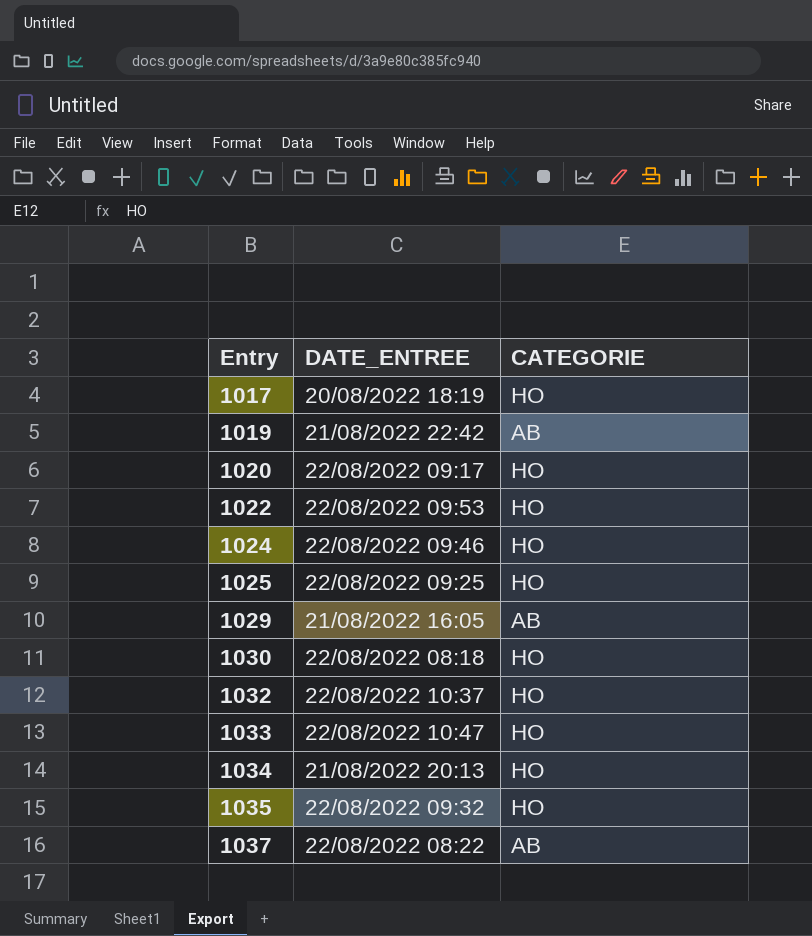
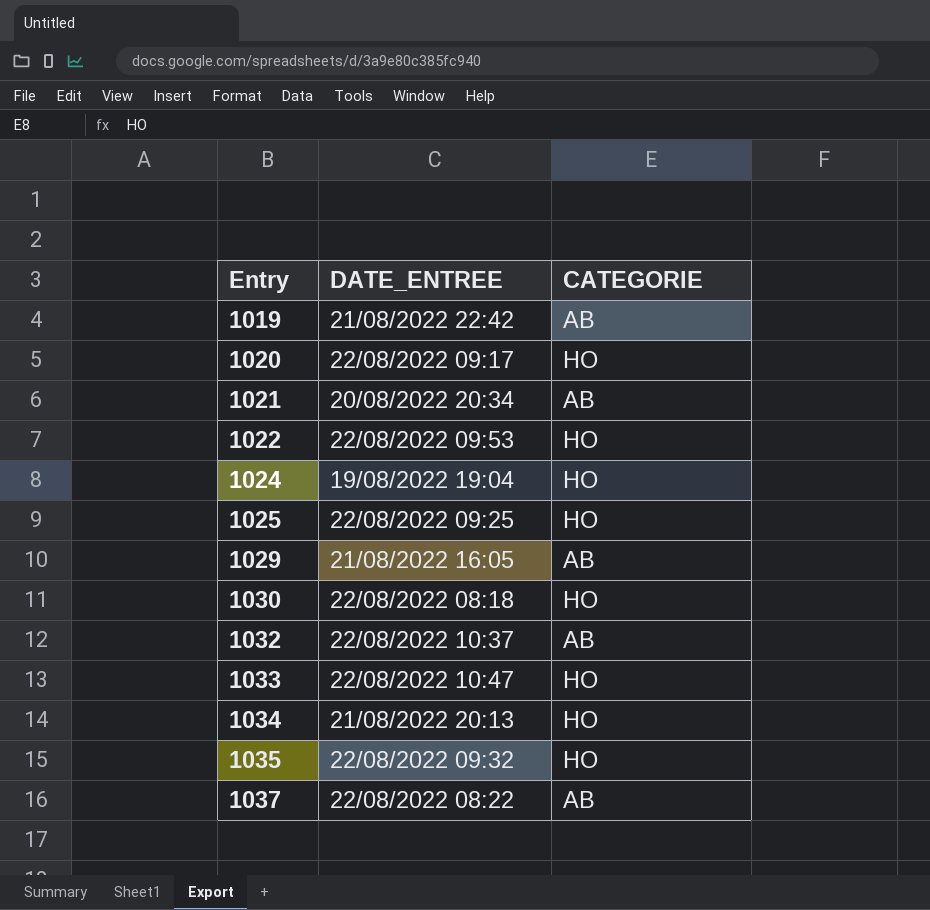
row 1017: 20/08/2022 18:19 | HO -> none
row 1021: none -> 20/08/2022 20:34 | AB
1024 | DATE_ENTREE: 22/08/2022 09:46 -> 19/08/2022 19:04
1032 | CATEGORIE: HO -> AB

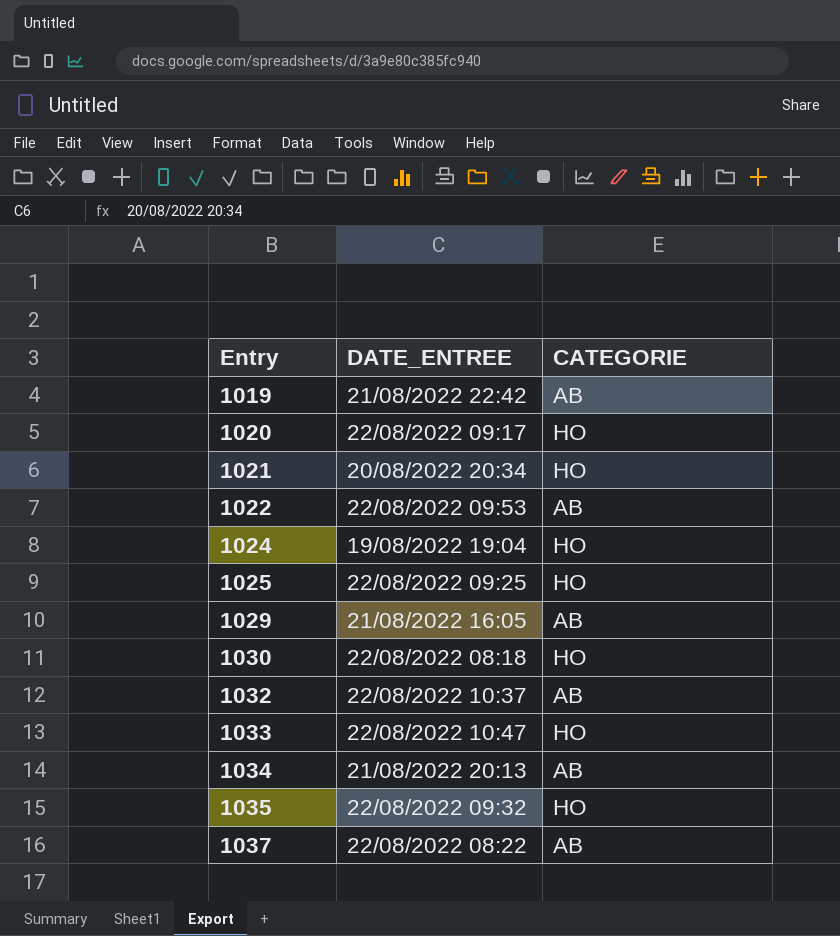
1021 | CATEGORIE: AB -> HO
1022 | CATEGORIE: HO -> AB
1034 | CATEGORIE: HO -> AB

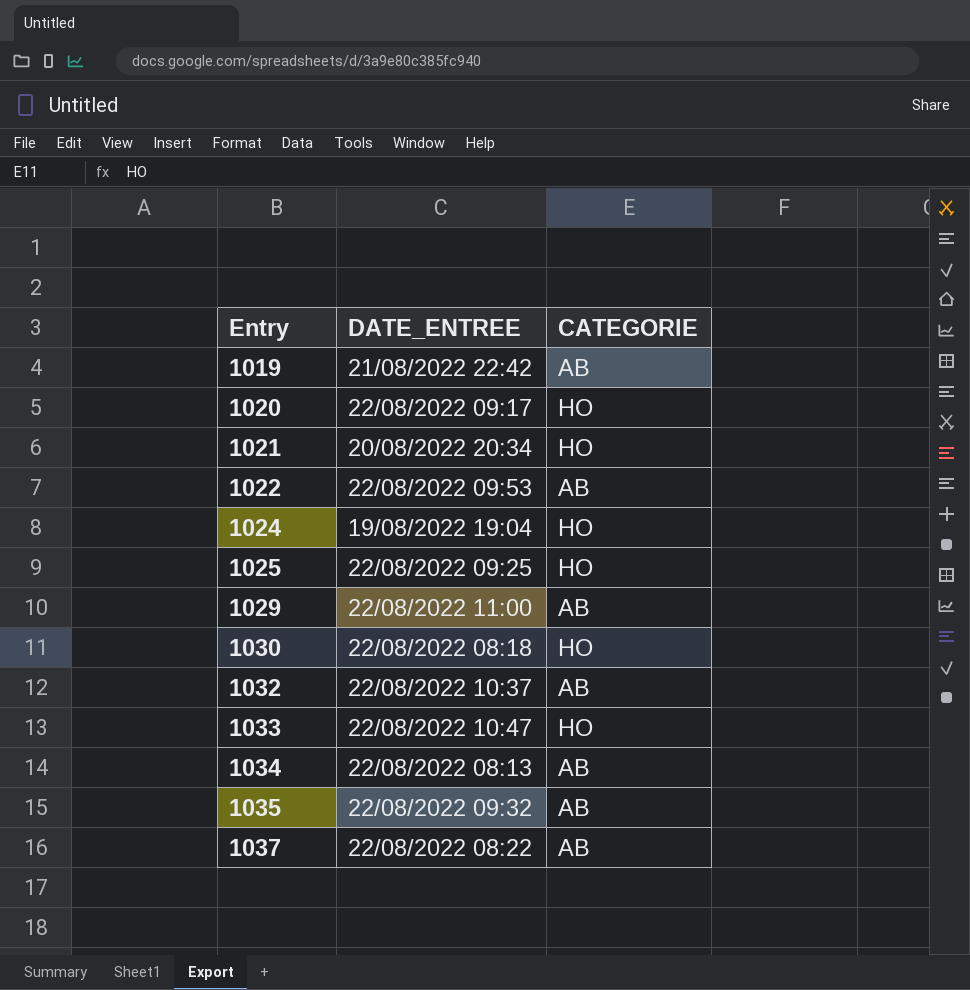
1029 | DATE_ENTREE: 21/08/2022 16:05 -> 22/08/2022 11:00
1034 | DATE_ENTREE: 21/08/2022 20:13 -> 22/08/2022 08:13
1035 | CATEGORIE: HO -> AB

